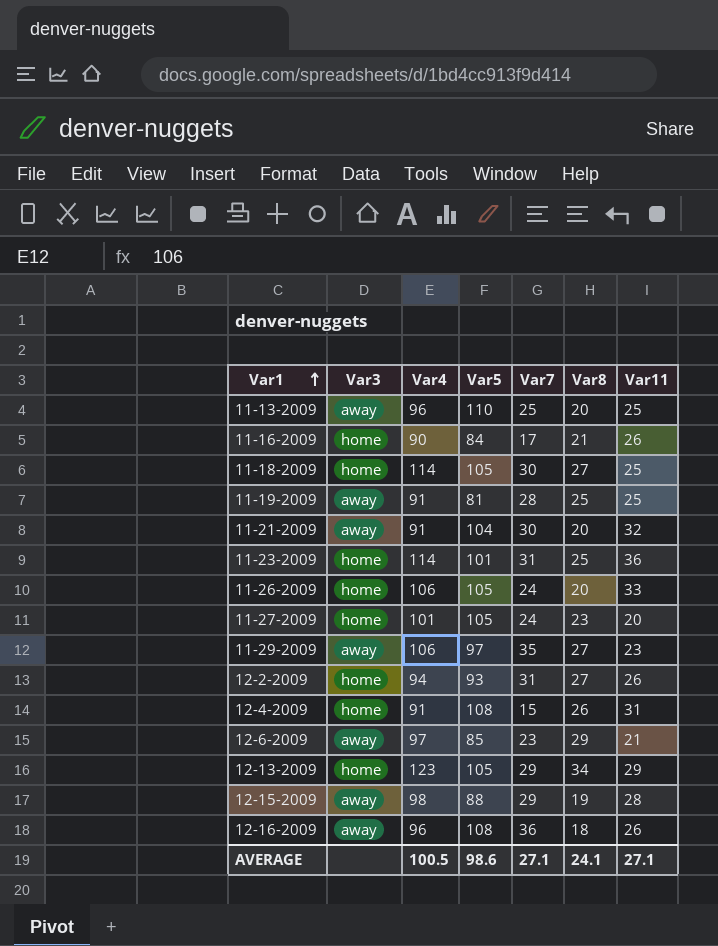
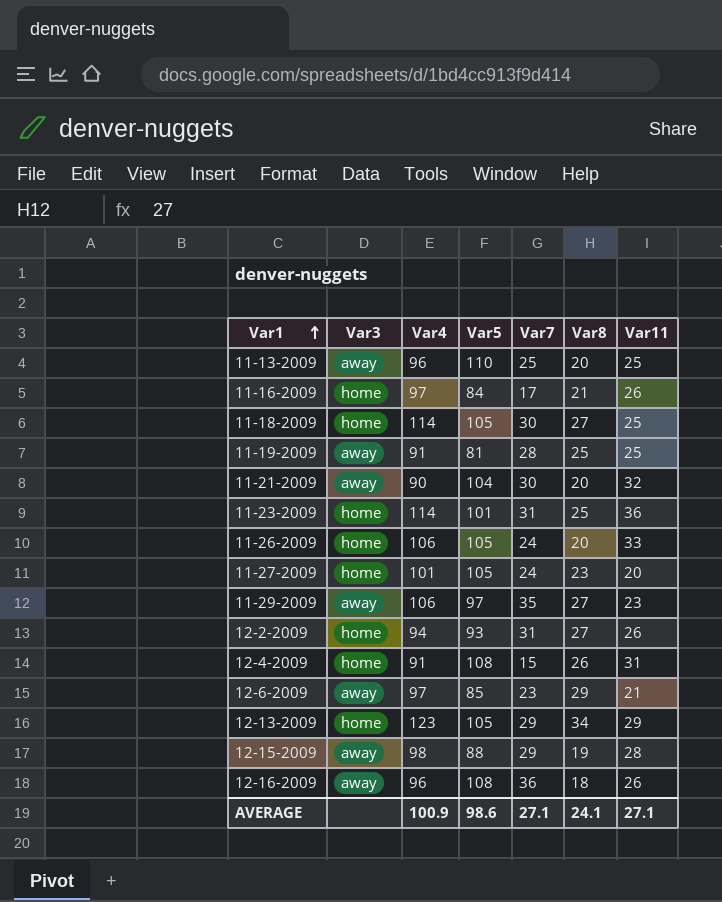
11-16-2009 | Var4: 90 -> 97
11-21-2009 | Var4: 91 -> 90
AVERAGE | Var4: 100.5 -> 100.9

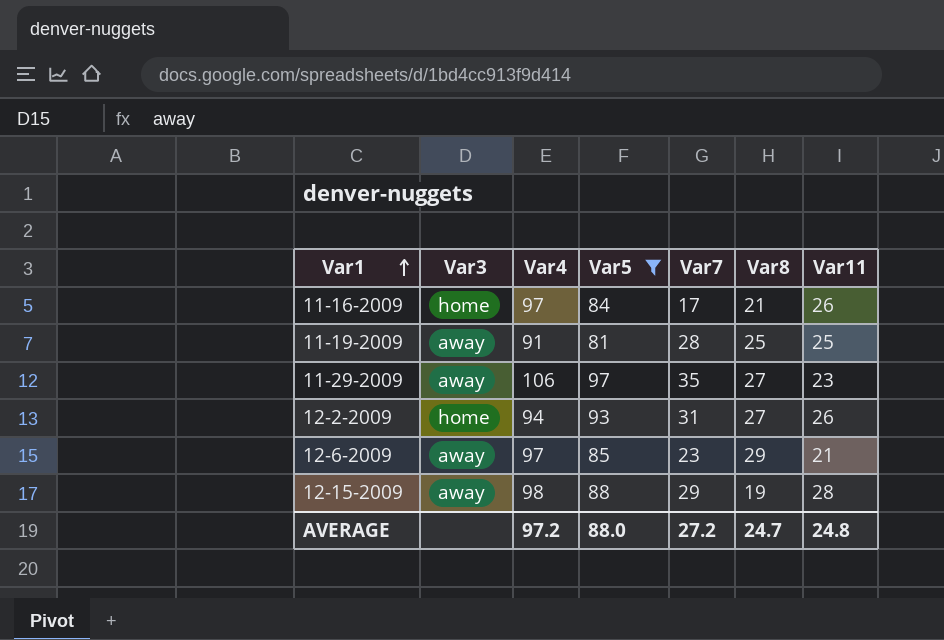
filter: none -> Var5 <= 97
AVERAGE | Var4: 100.9 -> 97.2
AVERAGE | Var5: 98.6 -> 88.0
AVERAGE | Var7: 27.1 -> 27.2
AVERAGE | Var8: 24.1 -> 24.7
AVERAGE | Var11: 27.1 -> 24.8

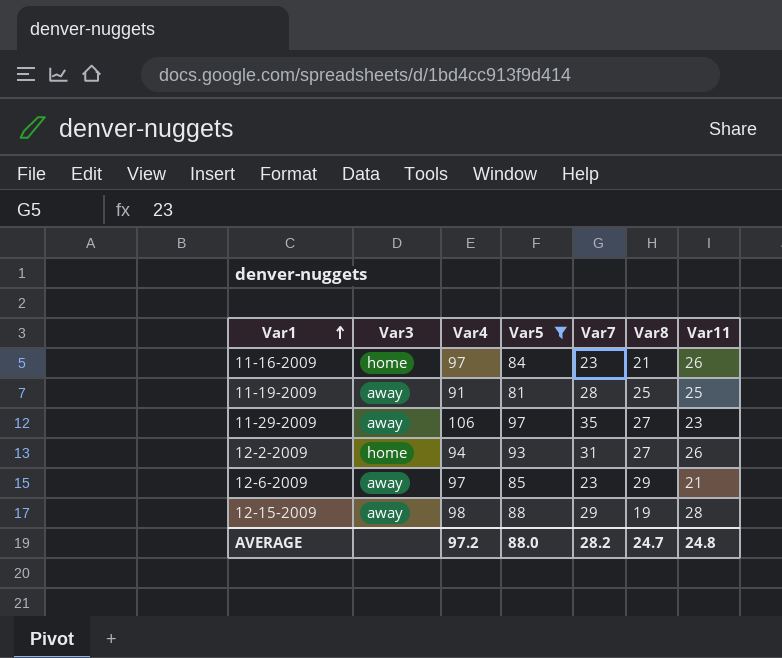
11-16-2009 | Var7: 17 -> 23
AVERAGE | Var7: 27.2 -> 28.2

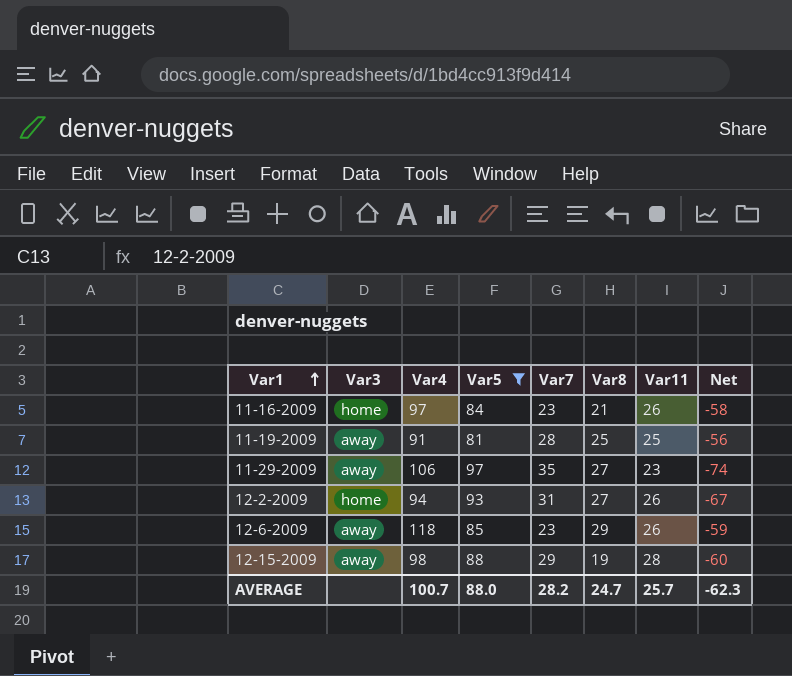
column Net | formula: none -> [Var11] - [Var5]
12-6-2009 | Var4: 97 -> 118
12-6-2009 | Var11: 21 -> 26
AVERAGE | Var4: 97.2 -> 100.7
AVERAGE | Var11: 24.8 -> 25.7

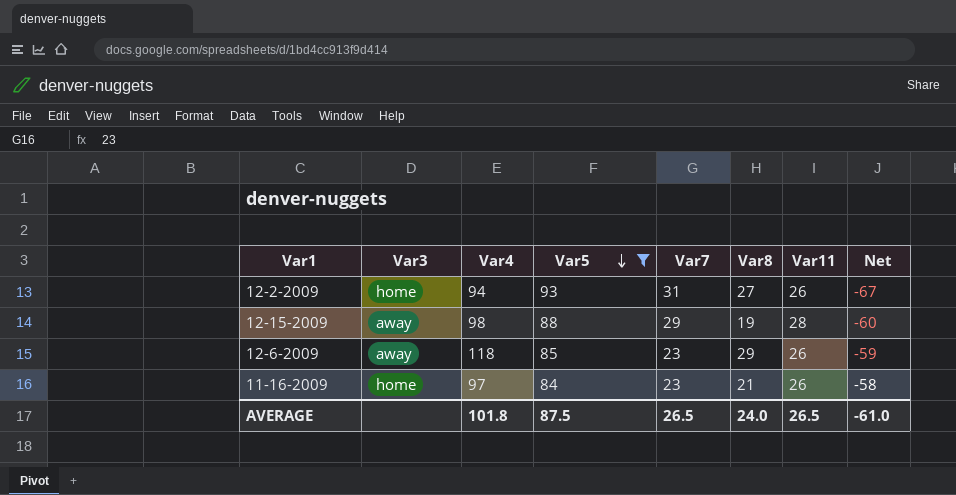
row order: Var1 ascending -> Var5 descending
row 11-19-2009: away | 91 | 81 | 28 | 25 | 25 | -56 -> none
row 11-29-2009: away | 106 | 97 | 35 | 27 | 23 | -74 -> none
AVERAGE | Var4: 100.7 -> 101.8
AVERAGE | Var5: 88.0 -> 87.5
AVERAGE | Var7: 28.2 -> 26.5
AVERAGE | Var8: 24.7 -> 24.0
AVERAGE | Var11: 25.7 -> 26.5
AVERAGE | Net: -62.3 -> -61.0

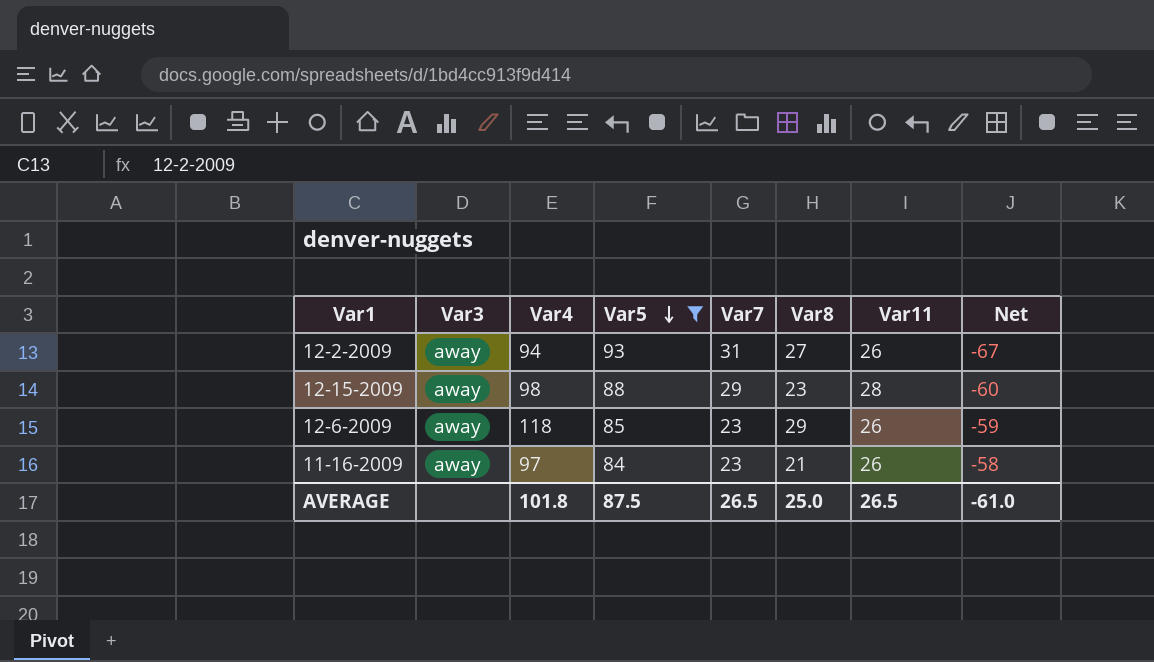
12-2-2009 | Var3: home -> away
12-15-2009 | Var8: 19 -> 23
11-16-2009 | Var3: home -> away
AVERAGE | Var8: 24.0 -> 25.0

